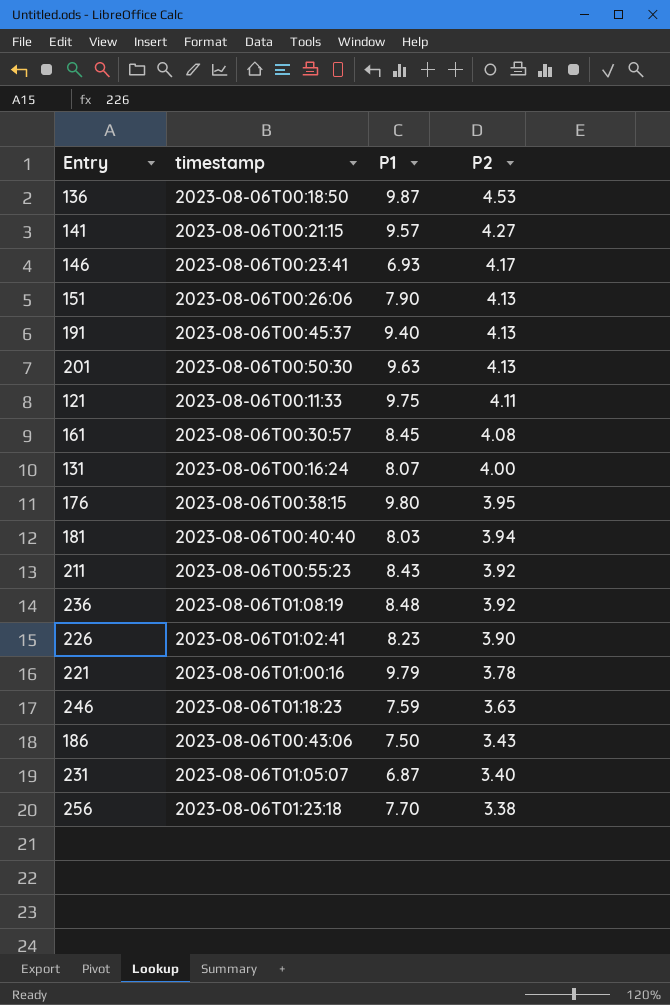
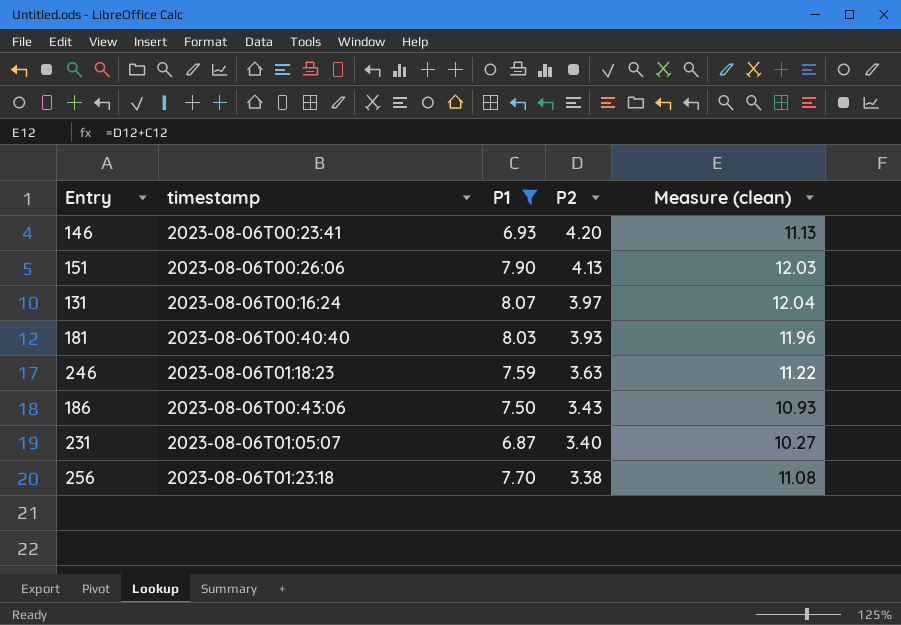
filter: none -> P1 <= 8.07
column Measure (clean) | formula: none -> [P1] + [P2]
146 | P2: 4.17 -> 4.20
131 | P2: 4.00 -> 3.97
181 | P2: 3.94 -> 3.93

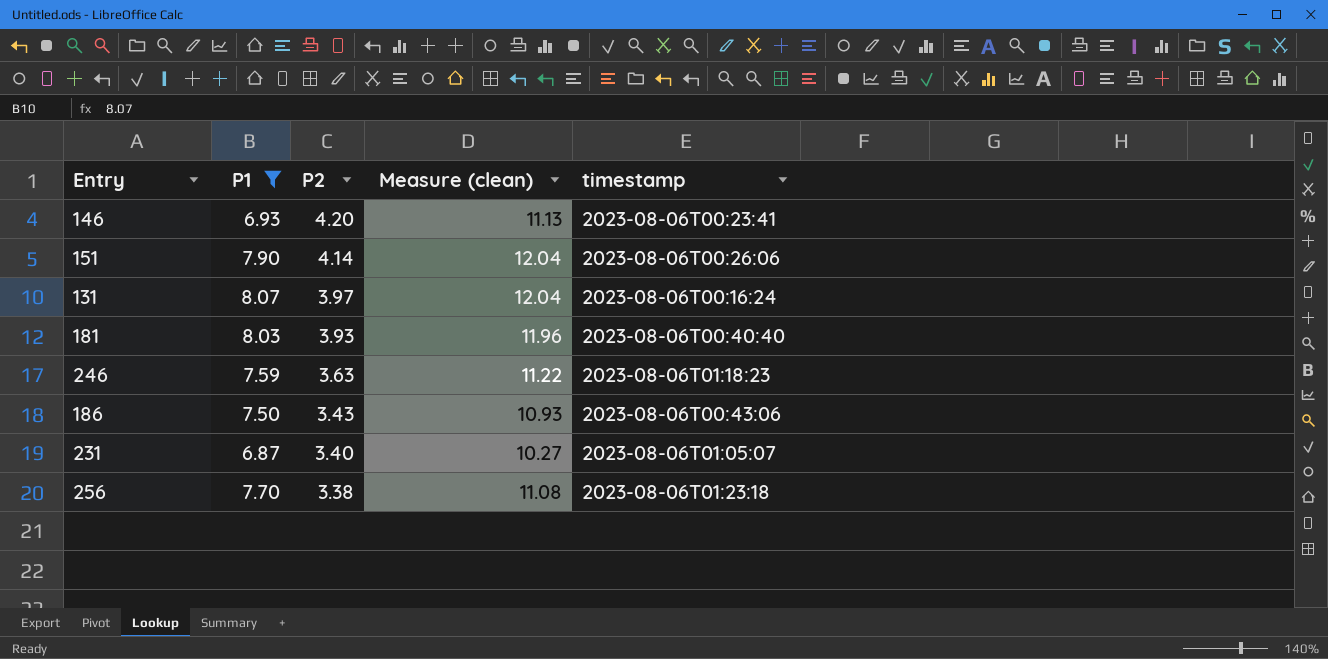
column timestamp | position: 2 -> 5
151 | P2: 4.13 -> 4.14
151 | Measure (clean): 12.03 -> 12.04

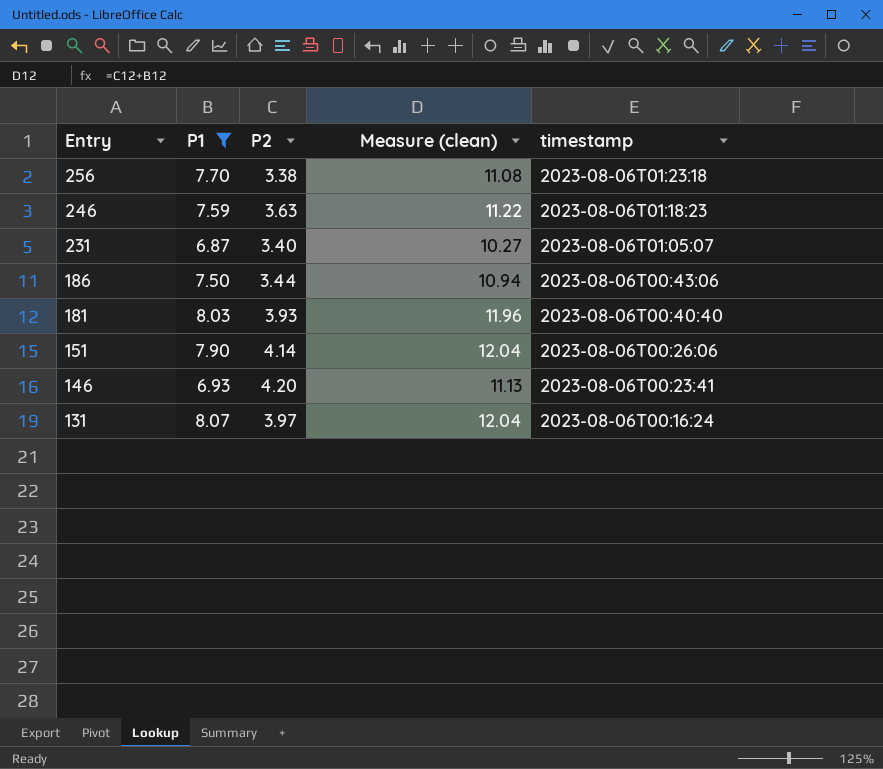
row order: P2 descending -> Entry descending
186 | P2: 3.43 -> 3.44
186 | Measure (clean): 10.93 -> 10.94

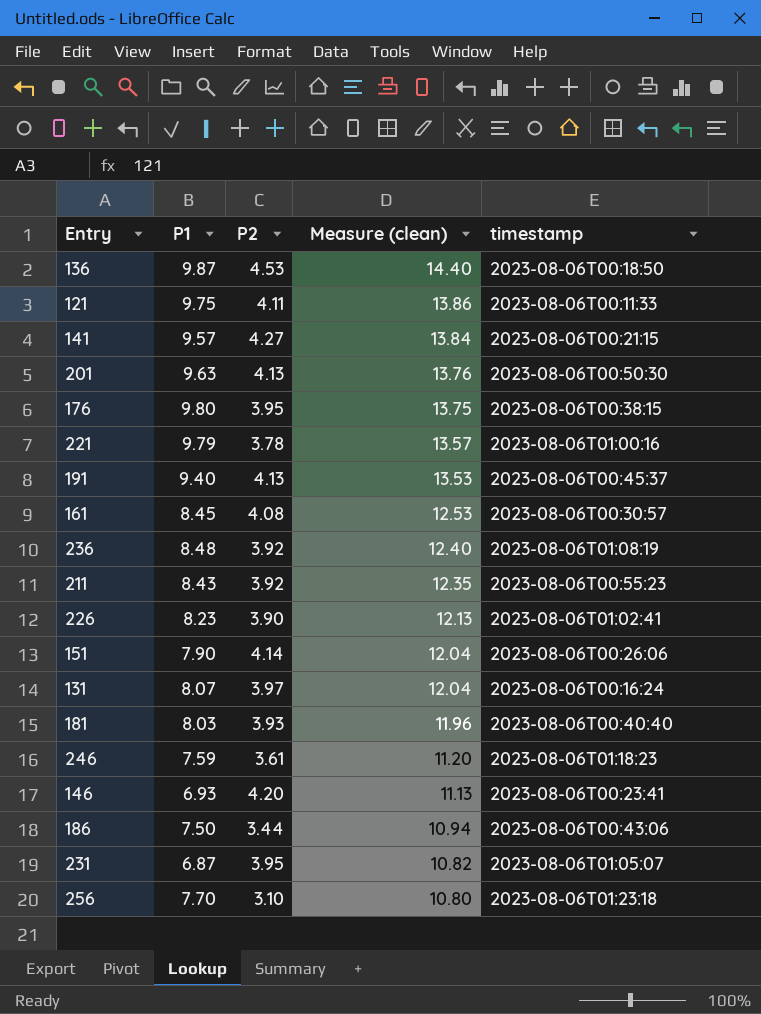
filter: P1 <= 8.07 -> none
row order: Entry descending -> Measure (clean) descending
246 | P2: 3.63 -> 3.61
246 | Measure (clean): 11.22 -> 11.20
231 | P2: 3.40 -> 3.95
231 | Measure (clean): 10.27 -> 10.82
256 | P2: 3.38 -> 3.10
256 | Measure (clean): 11.08 -> 10.80

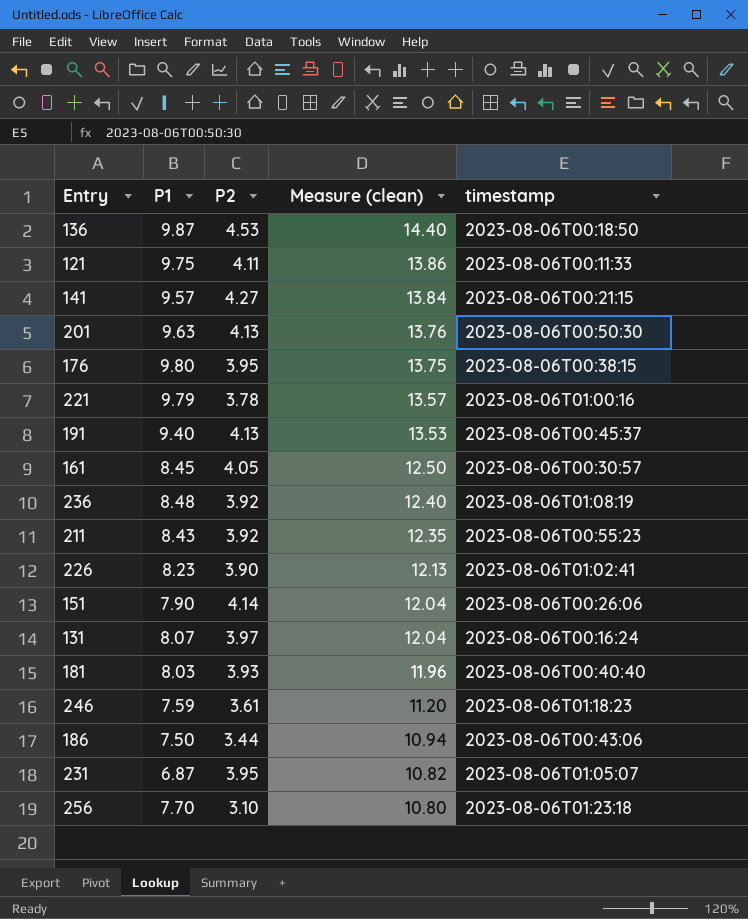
row 146: 6.93 | 4.20 | 11.13 | 2023-08-06T00:23:41 -> none
161 | P2: 4.08 -> 4.05
161 | Measure (clean): 12.53 -> 12.50

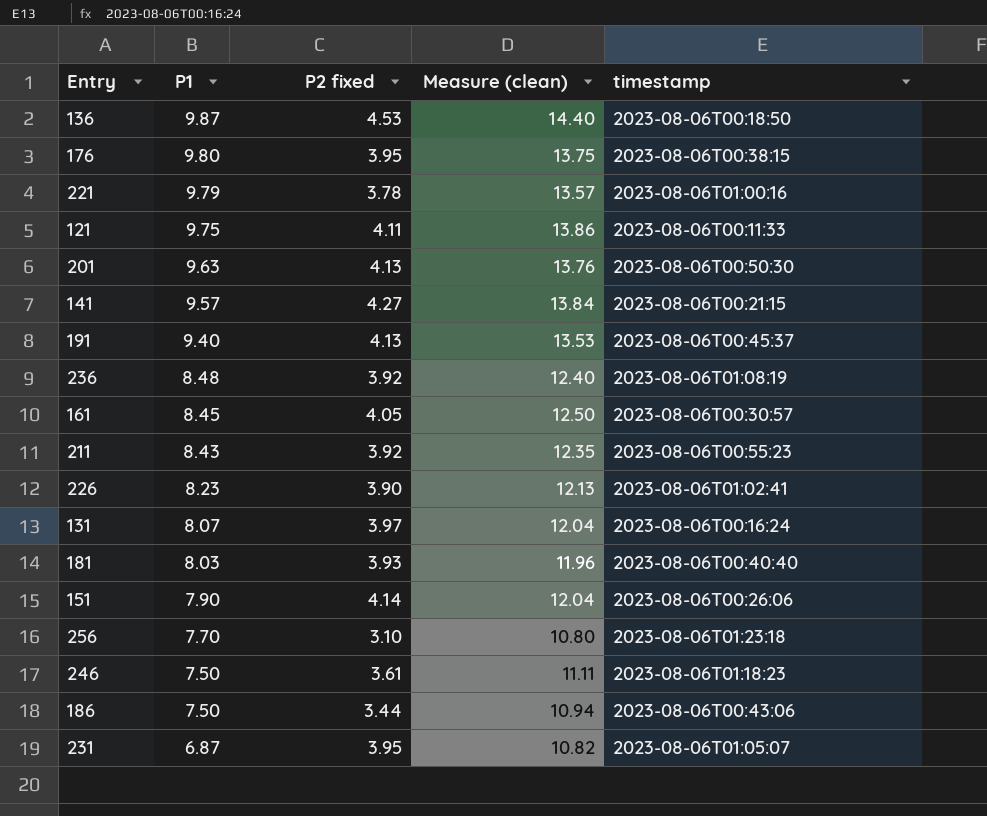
row order: Measure (clean) descending -> P1 descending
column name: P2 -> P2 fixed
246 | P1: 7.59 -> 7.50
246 | Measure (clean): 11.20 -> 11.11

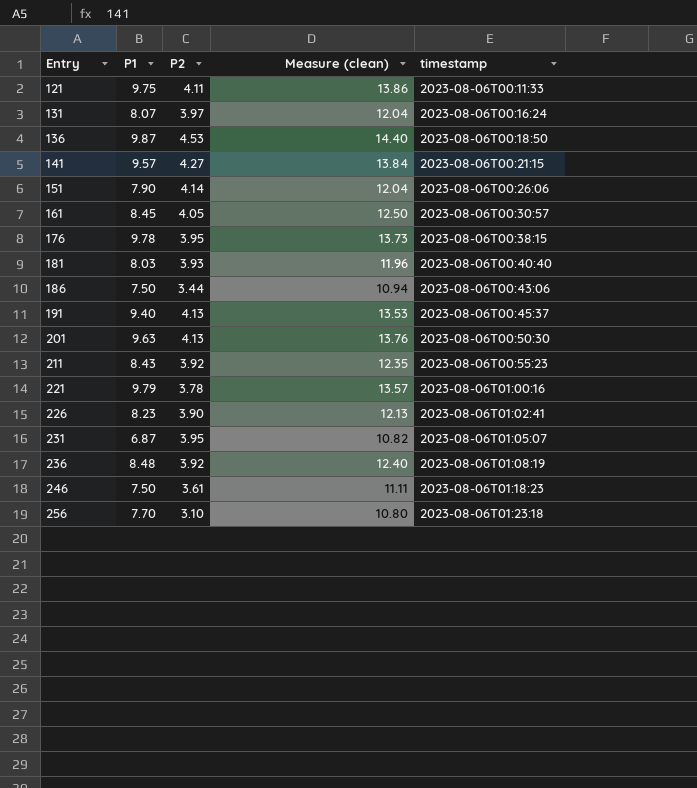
row order: P1 descending -> Entry ascending
column name: P2 fixed -> P2
176 | P1: 9.80 -> 9.78
176 | Measure (clean): 13.75 -> 13.73

